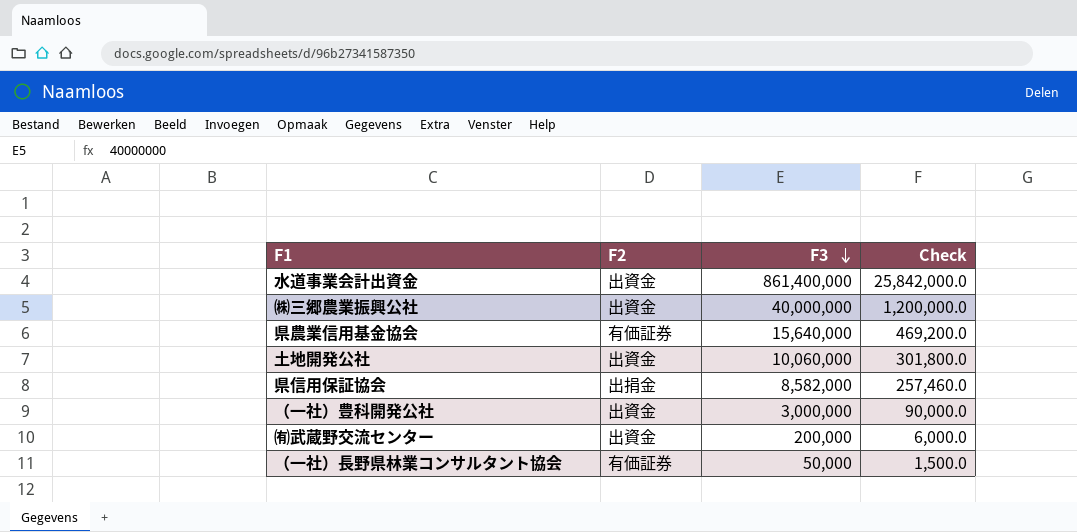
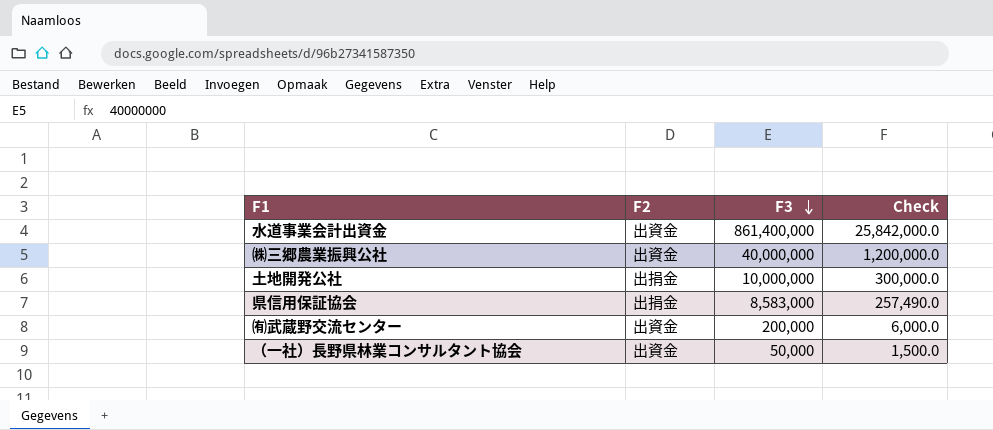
row 県農業信用基金協会: 有価証券 | 15,640,000 | 469,200.0 -> none
row （一社）豊科開発公社: 出資金 | 3,000,000 | 90,000.0 -> none
土地開発公社 | F2: 出資金 -> 出捐金
土地開発公社 | F3: 10,060,000 -> 10,000,000
土地開発公社 | Check: 301,800.0 -> 300,000.0
県信用保証協会 | F3: 8,582,000 -> 8,583,000
県信用保証協会 | Check: 257,460.0 -> 257,490.0
（一社）長野県林業コンサルタント協会 | F2: 有価証券 -> 出資金

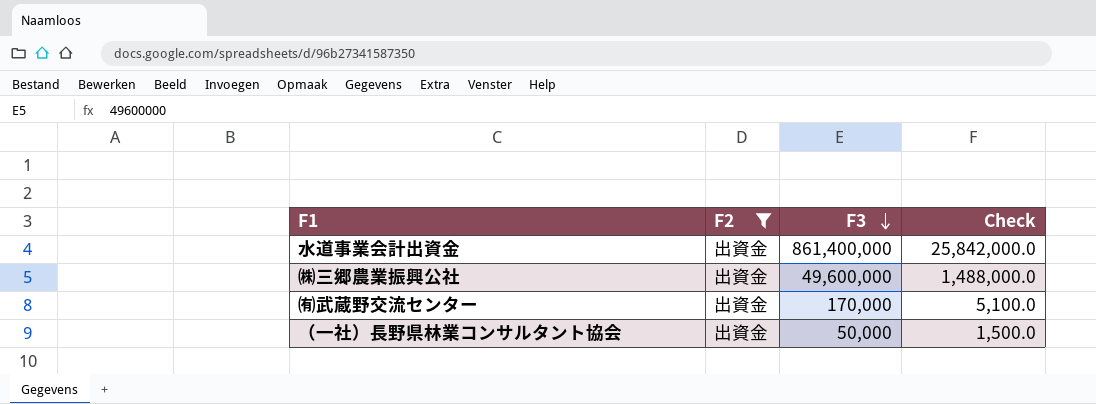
filter: none -> F2 = 出資金
㈱三郷農業振興公社 | F3: 40,000,000 -> 49,600,000
㈱三郷農業振興公社 | Check: 1,200,000.0 -> 1,488,000.0
㈲武蔵野交流センター | F3: 200,000 -> 170,000
㈲武蔵野交流センター | Check: 6,000.0 -> 5,100.0

